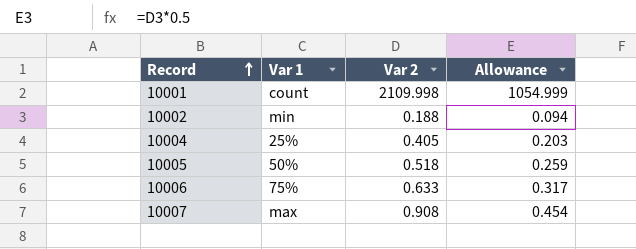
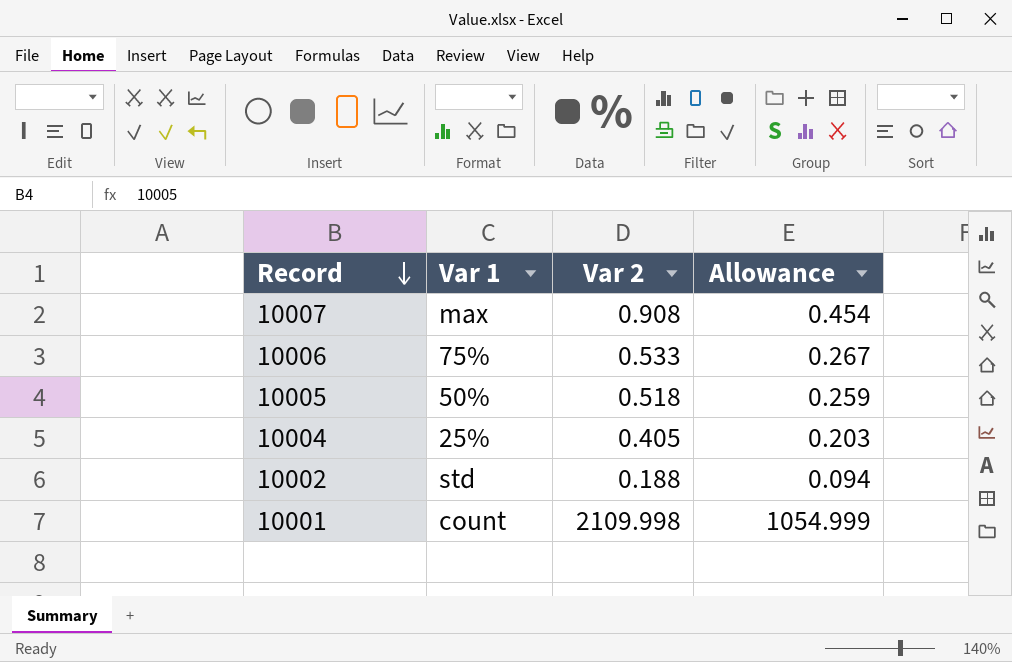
row order: Record ascending -> Record descending
10006 | Var 2: 0.633 -> 0.533
10006 | Allowance: 0.317 -> 0.267
10002 | Var 1: min -> std

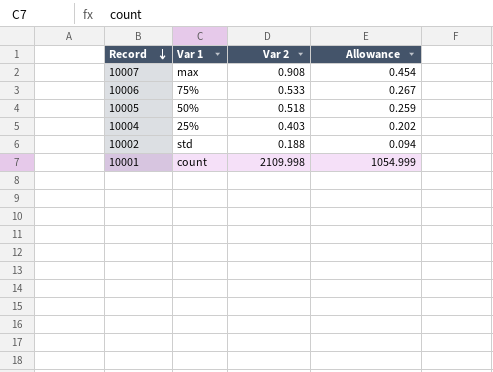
10004 | Var 2: 0.405 -> 0.403
10004 | Allowance: 0.203 -> 0.202

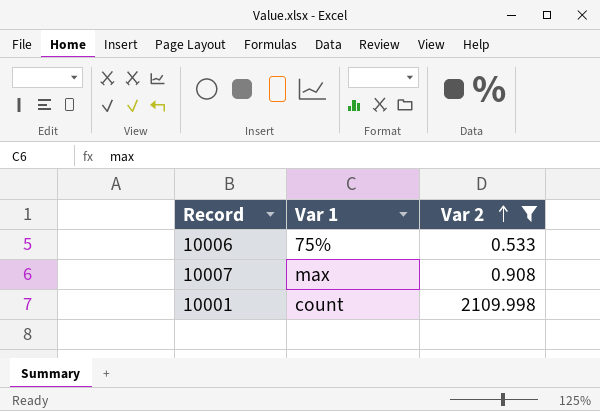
filter: none -> Var 2 >= 0.533
row order: Record descending -> Var 2 ascending
column Allowance | formula: [Var 2] * 0.5 -> none

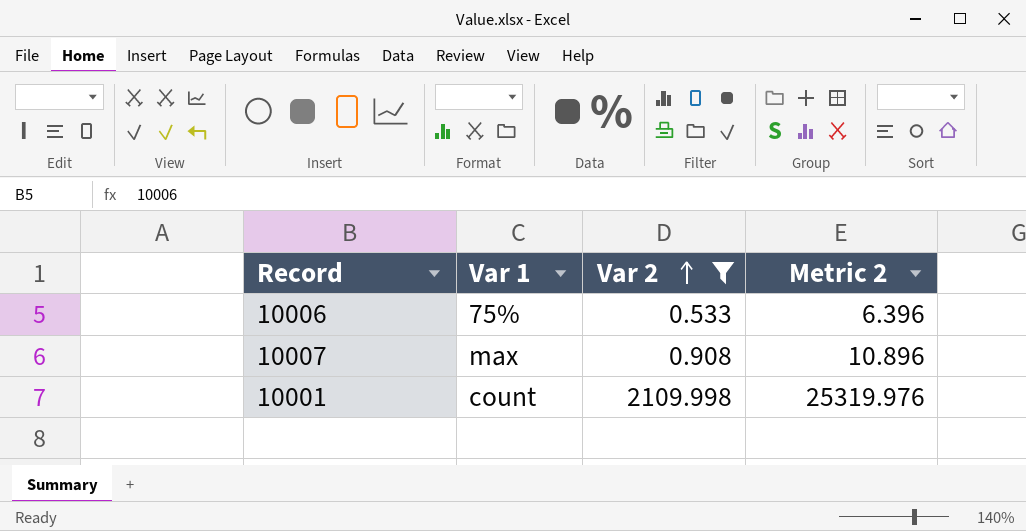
column Metric 2 | formula: none -> [Var 2] * 12

